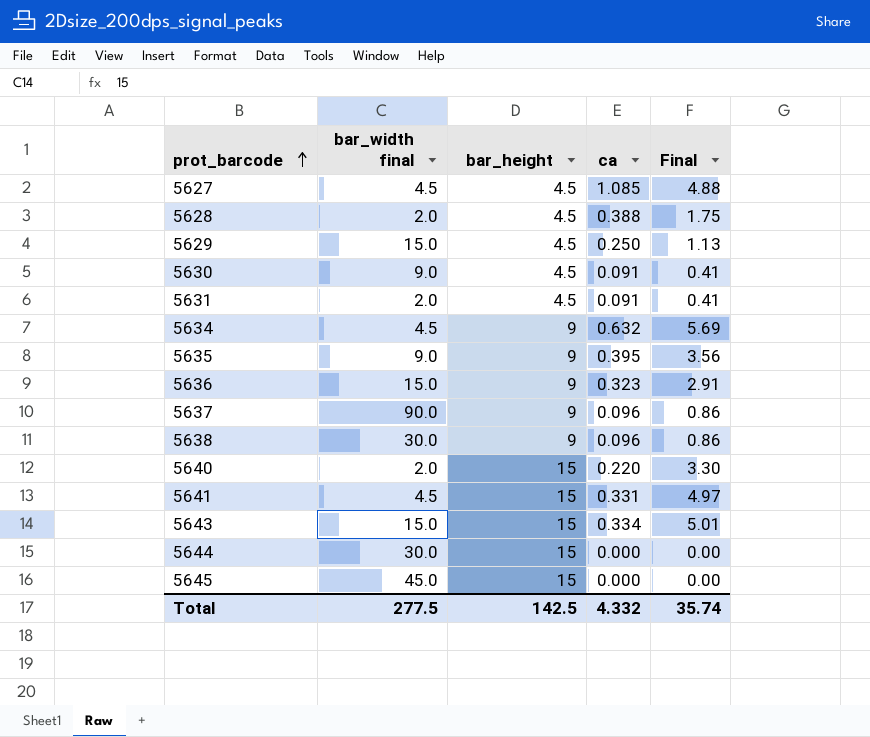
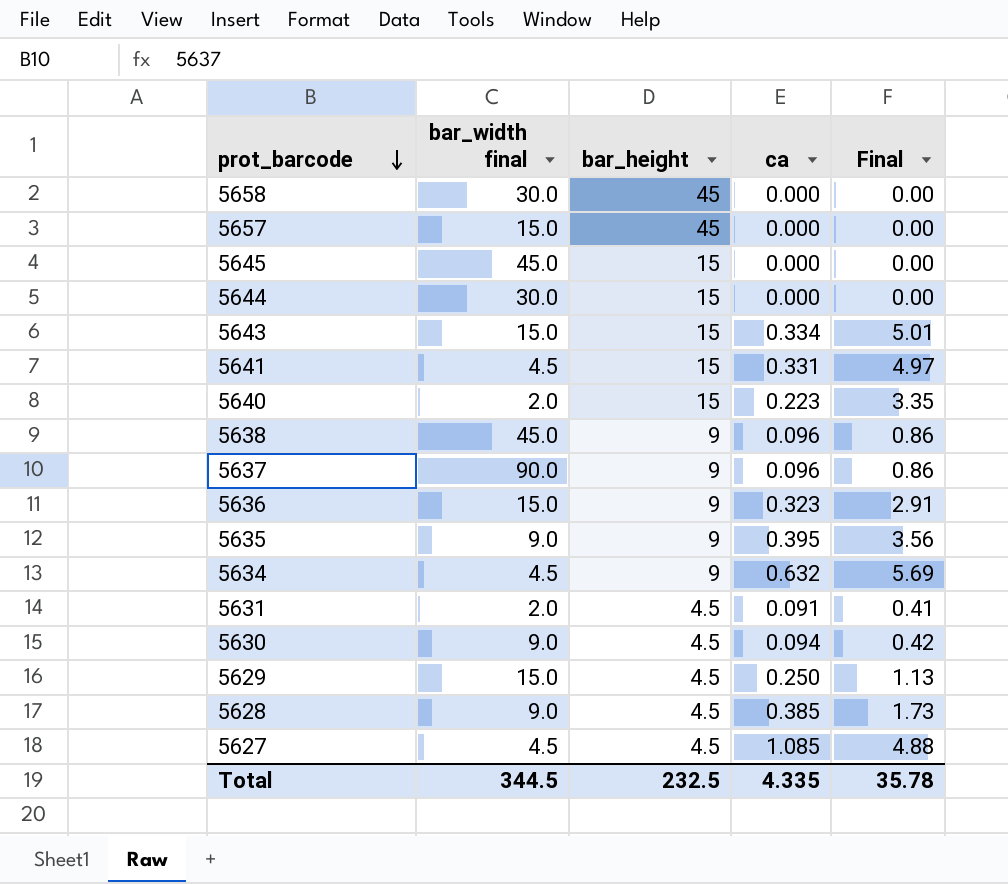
row order: prot_barcode ascending -> prot_barcode descending
row 5658: none -> 30.0 | 45 | 0.000 | 0.00
row 5657: none -> 15.0 | 45 | 0.000 | 0.00
5640 | ca: 0.220 -> 0.223
5640 | Final: 3.30 -> 3.35
5638 | bar_width final: 30.0 -> 45.0
5630 | ca: 0.091 -> 0.094
5630 | Final: 0.41 -> 0.42
5628 | bar_width final: 2.0 -> 9.0
5628 | ca: 0.388 -> 0.385
5628 | Final: 1.75 -> 1.73
Total | bar_width final: 277.5 -> 344.5
Total | bar_height: 142.5 -> 232.5
Total | ca: 4.332 -> 4.335
Total | Final: 35.74 -> 35.78

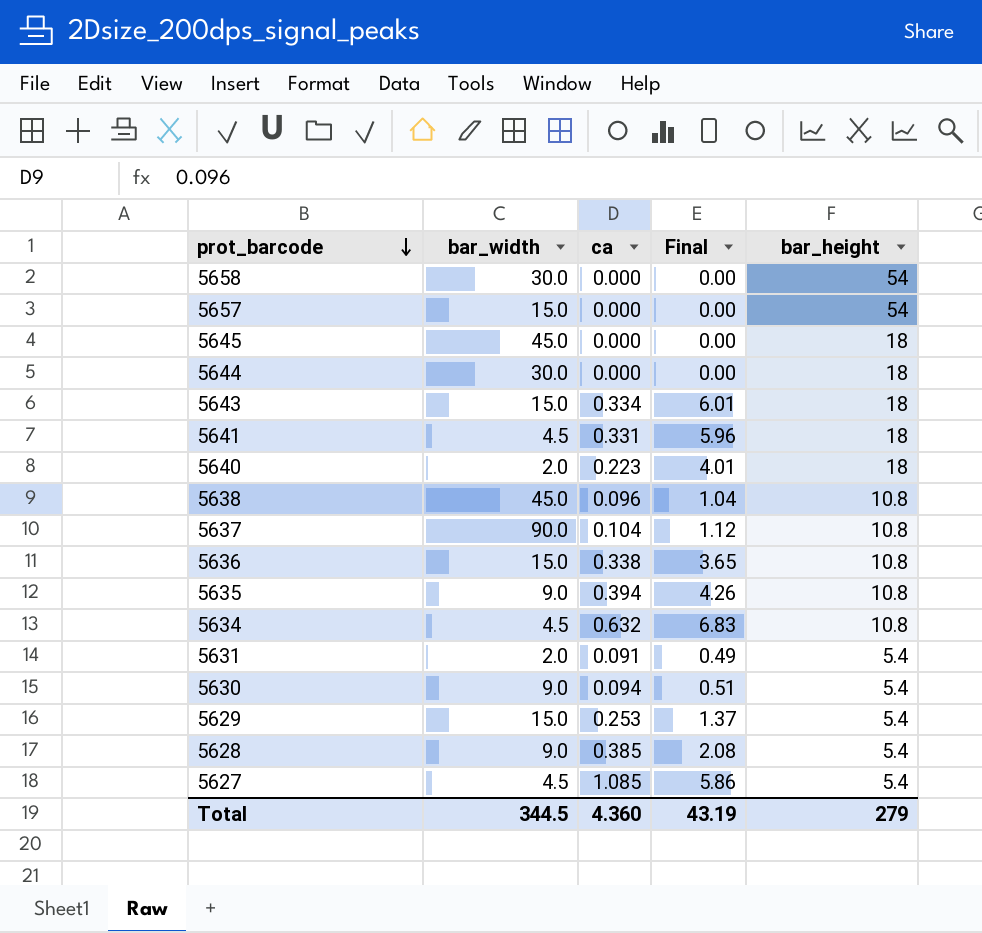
column name: bar_width final -> bar_width
column bar_height | position: 3 -> 5
5658 | bar_height: 45 -> 54
5657 | bar_height: 45 -> 54
5645 | bar_height: 15 -> 18
5644 | bar_height: 15 -> 18
5643 | Final: 5.01 -> 6.01
5643 | bar_height: 15 -> 18
5641 | Final: 4.97 -> 5.96
5641 | bar_height: 15 -> 18
5640 | Final: 3.35 -> 4.01
5640 | bar_height: 15 -> 18
5638 | Final: 0.86 -> 1.04
5638 | bar_height: 9 -> 10.8
5637 | ca: 0.096 -> 0.104
5637 | Final: 0.86 -> 1.12
5637 | bar_height: 9 -> 10.8
5636 | ca: 0.323 -> 0.338
5636 | Final: 2.91 -> 3.65
5636 | bar_height: 9 -> 10.8
5635 | ca: 0.395 -> 0.394
5635 | Final: 3.56 -> 4.26
5635 | bar_height: 9 -> 10.8
5634 | Final: 5.69 -> 6.83
5634 | bar_height: 9 -> 10.8
5631 | Final: 0.41 -> 0.49
5631 | bar_height: 4.5 -> 5.4
5630 | Final: 0.42 -> 0.51
5630 | bar_height: 4.5 -> 5.4
5629 | ca: 0.250 -> 0.253
5629 | Final: 1.13 -> 1.37
5629 | bar_height: 4.5 -> 5.4
5628 | Final: 1.73 -> 2.08
5628 | bar_height: 4.5 -> 5.4
5627 | Final: 4.88 -> 5.86
5627 | bar_height: 4.5 -> 5.4
Total | ca: 4.335 -> 4.360
Total | Final: 35.78 -> 43.19
Total | bar_height: 232.5 -> 279

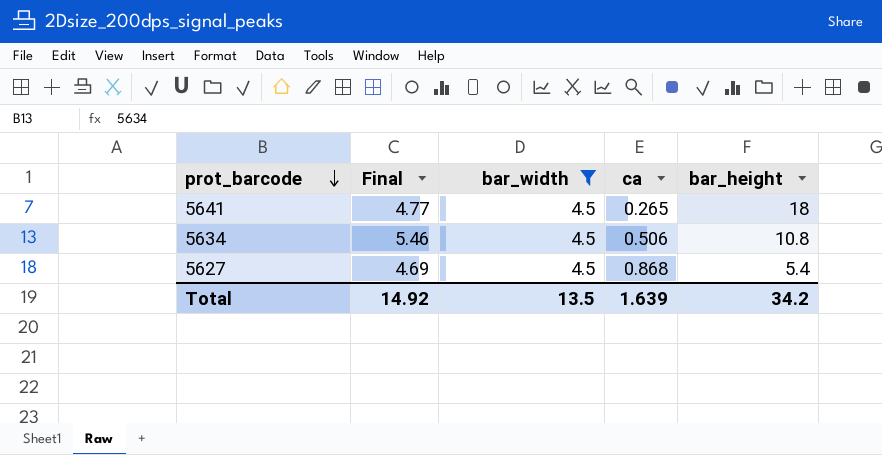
filter: none -> bar_width = 4.5
column Final | position: 4 -> 2
5641 | Final: 5.96 -> 4.77
5641 | ca: 0.331 -> 0.265
5634 | Final: 6.83 -> 5.46
5634 | ca: 0.632 -> 0.506
5627 | Final: 5.86 -> 4.69
5627 | ca: 1.085 -> 0.868
Total | Final: 43.19 -> 14.92
Total | bar_width: 344.5 -> 13.5
Total | ca: 4.360 -> 1.639
Total | bar_height: 279 -> 34.2

